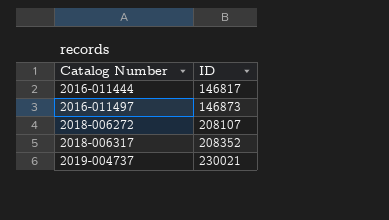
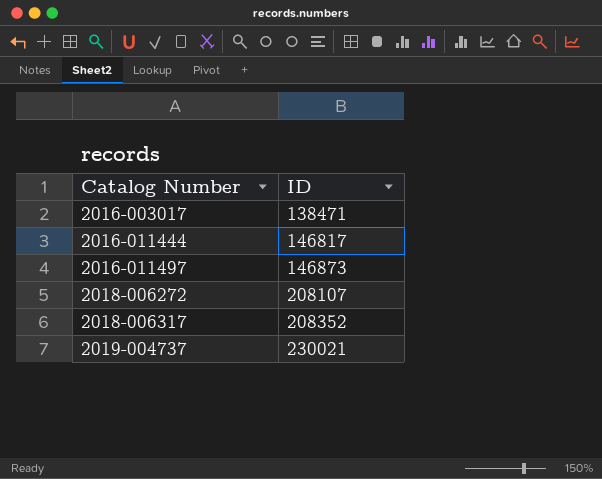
row 2016-003017: none -> 138471

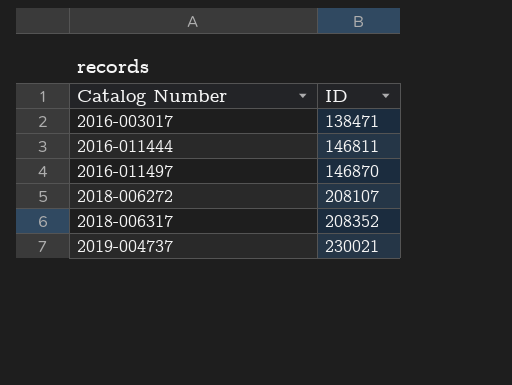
2016-011444 | ID: 146817 -> 146811
2016-011497 | ID: 146873 -> 146870

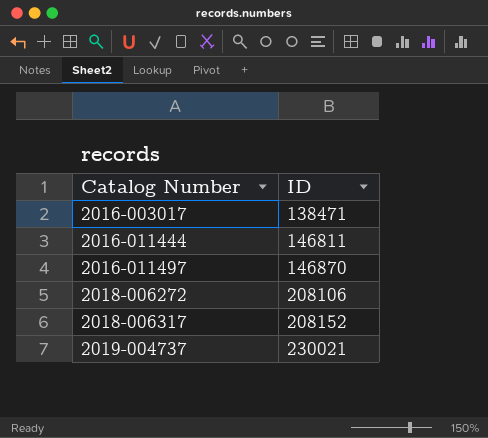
2018-006272 | ID: 208107 -> 208106
2018-006317 | ID: 208352 -> 208152

